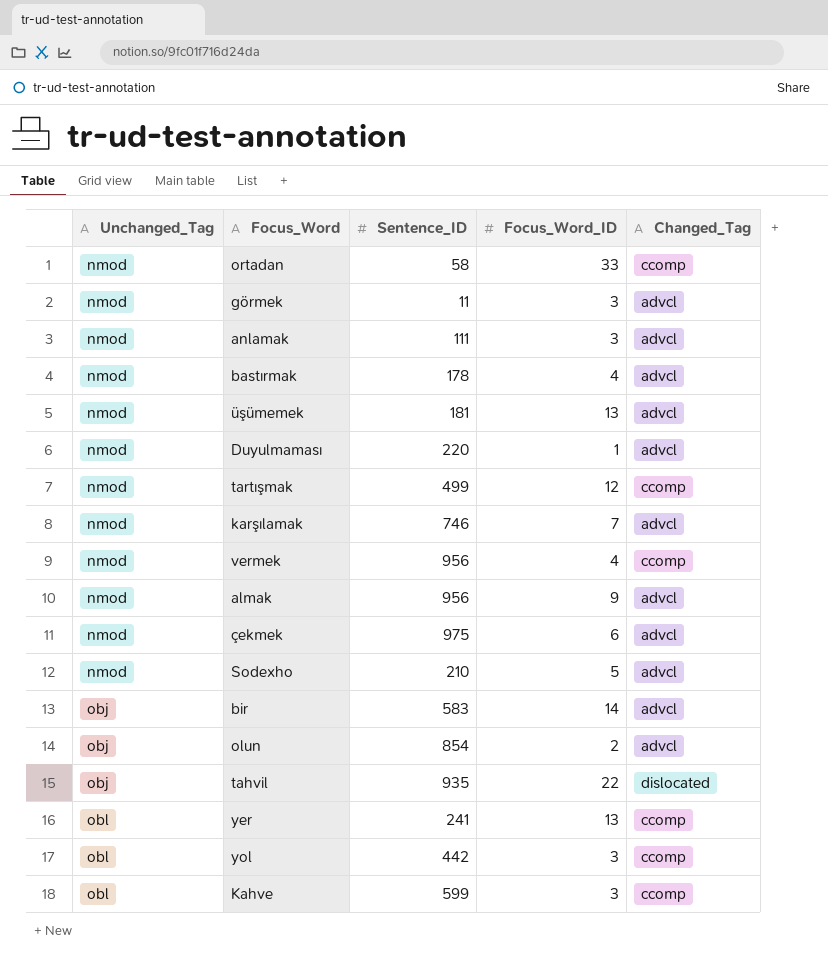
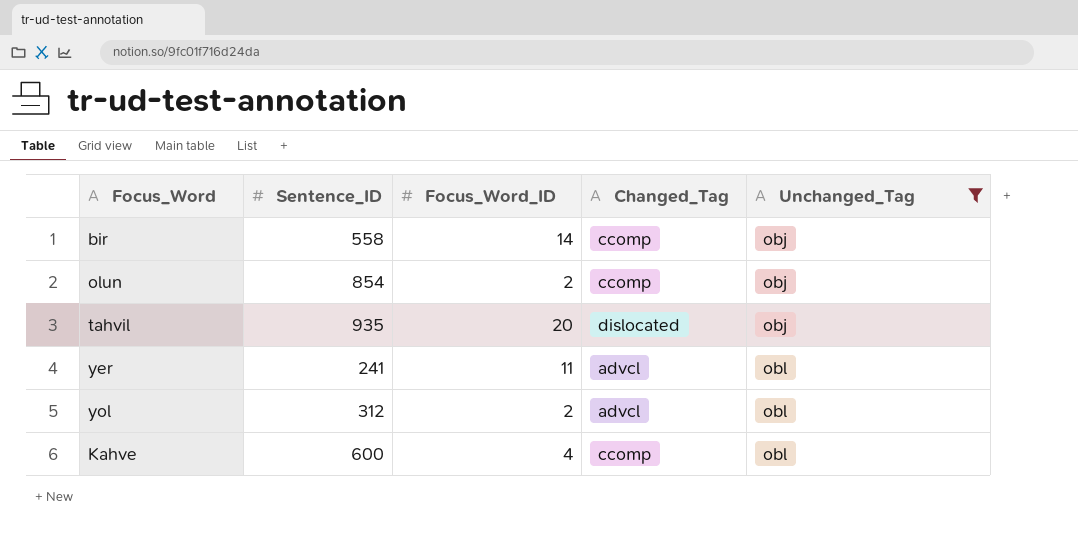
filter: none -> Unchanged_Tag != nmod
column Unchanged_Tag | position: 1 -> 5
bir | Sentence_ID: 583 -> 558
bir | Changed_Tag: advcl -> ccomp
olun | Changed_Tag: advcl -> ccomp
tahvil | Focus_Word_ID: 22 -> 20
yer | Focus_Word_ID: 13 -> 11
yer | Changed_Tag: ccomp -> advcl
yol | Sentence_ID: 442 -> 312
yol | Focus_Word_ID: 3 -> 2
yol | Changed_Tag: ccomp -> advcl
Kahve | Sentence_ID: 599 -> 600
Kahve | Focus_Word_ID: 3 -> 4

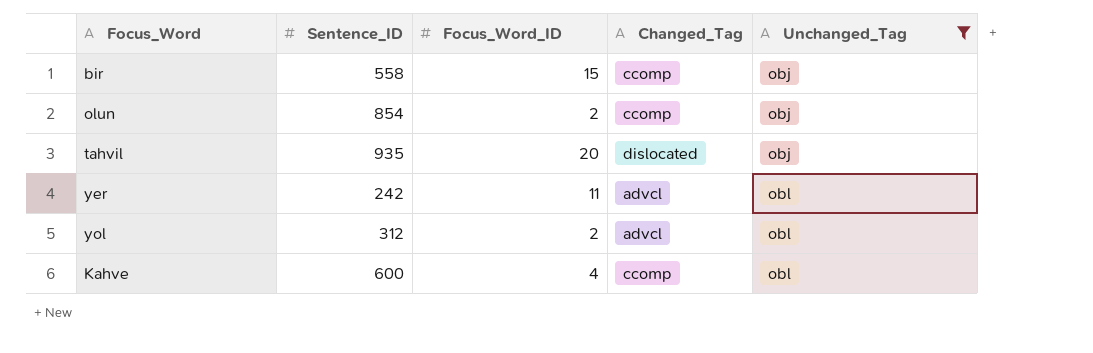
bir | Focus_Word_ID: 14 -> 15
yer | Sentence_ID: 241 -> 242

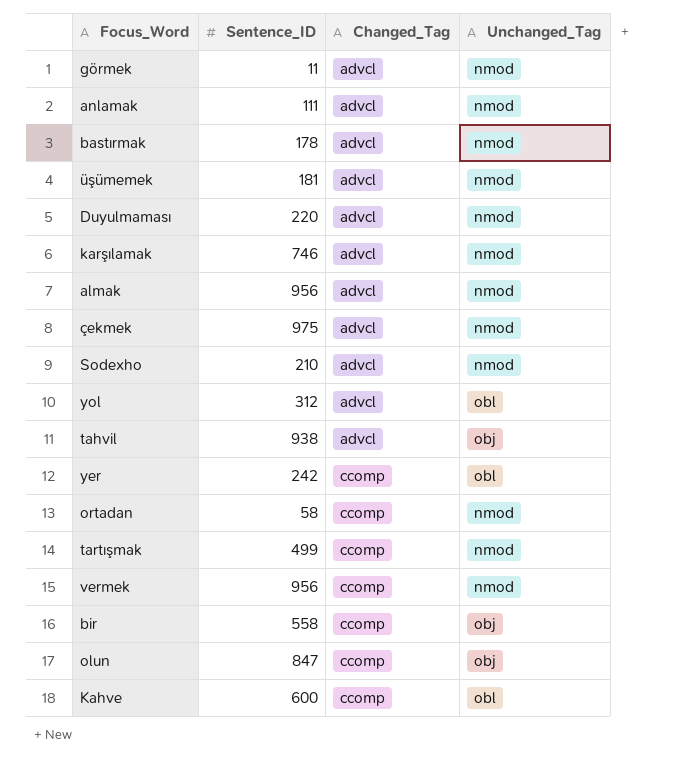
filter: Unchanged_Tag != nmod -> none
row order: Unchanged_Tag ascending -> Changed_Tag ascending
column Focus_Word_ID | position: 3 -> none
tahvil | Sentence_ID: 935 -> 938
tahvil | Changed_Tag: dislocated -> advcl
yer | Changed_Tag: advcl -> ccomp
olun | Sentence_ID: 854 -> 847

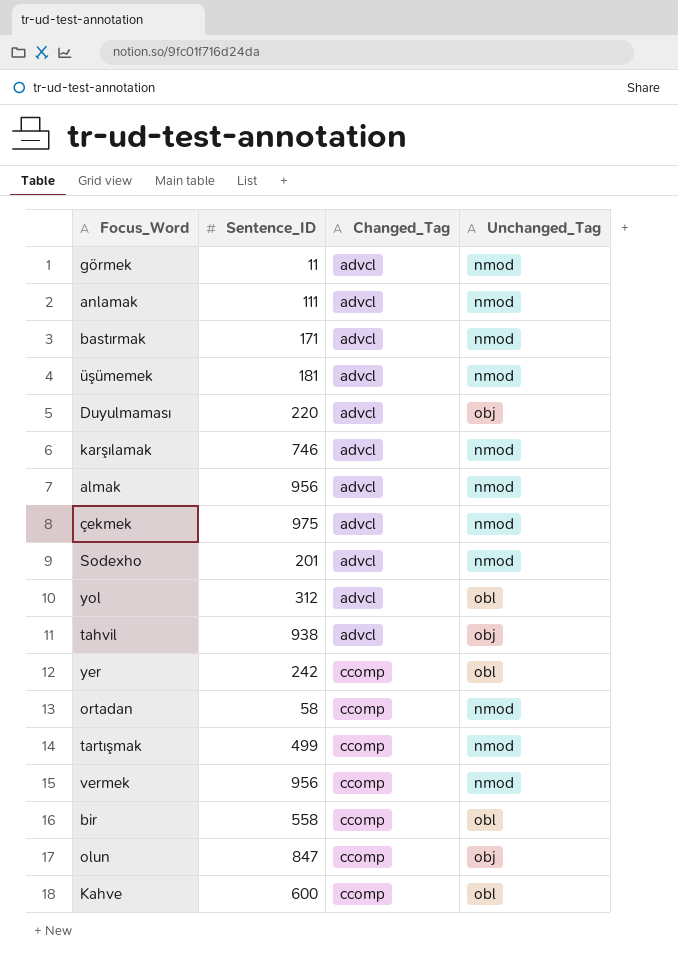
bastırmak | Sentence_ID: 178 -> 171
Duyulmaması | Unchanged_Tag: nmod -> obj
Sodexho | Sentence_ID: 210 -> 201
bir | Unchanged_Tag: obj -> obl

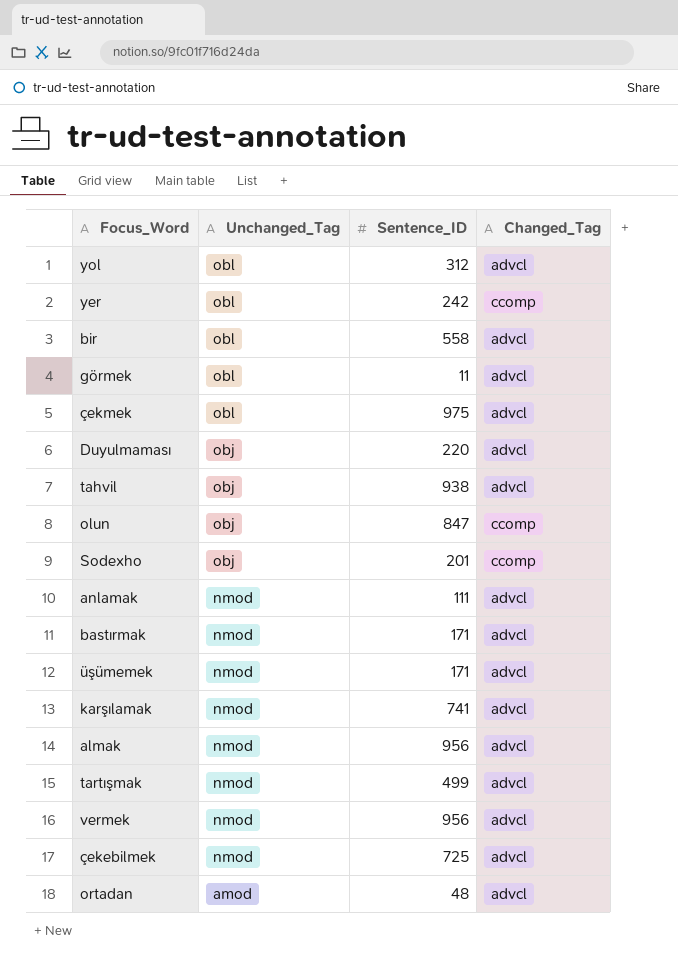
row order: Changed_Tag ascending -> Unchanged_Tag descending
column Unchanged_Tag | position: 4 -> 2
row Kahve: 600 | ccomp | obl -> none
bir | Changed_Tag: ccomp -> advcl
görmek | Unchanged_Tag: nmod -> obl
çekmek | Unchanged_Tag: nmod -> obl
Sodexho | Unchanged_Tag: nmod -> obj
Sodexho | Changed_Tag: advcl -> ccomp
üşümemek | Sentence_ID: 181 -> 171
karşılamak | Sentence_ID: 746 -> 741
tartışmak | Changed_Tag: ccomp -> advcl
vermek | Changed_Tag: ccomp -> advcl
row çekebilmek: none -> nmod | 725 | advcl
ortadan | Unchanged_Tag: nmod -> amod
ortadan | Sentence_ID: 58 -> 48
ortadan | Changed_Tag: ccomp -> advcl

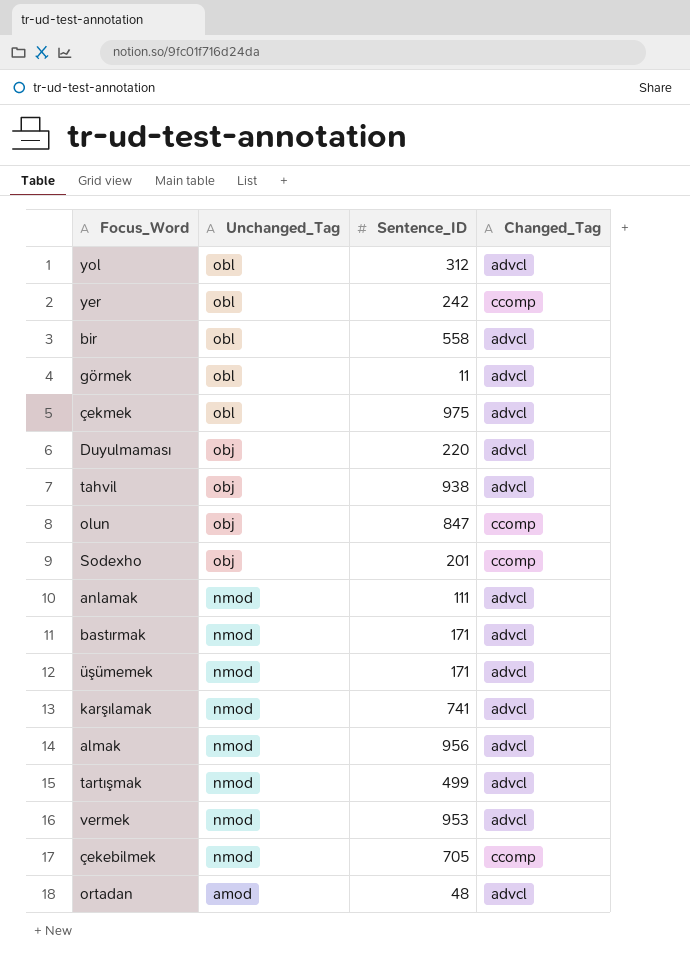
vermek | Sentence_ID: 956 -> 953
çekebilmek | Sentence_ID: 725 -> 705
çekebilmek | Changed_Tag: advcl -> ccomp

